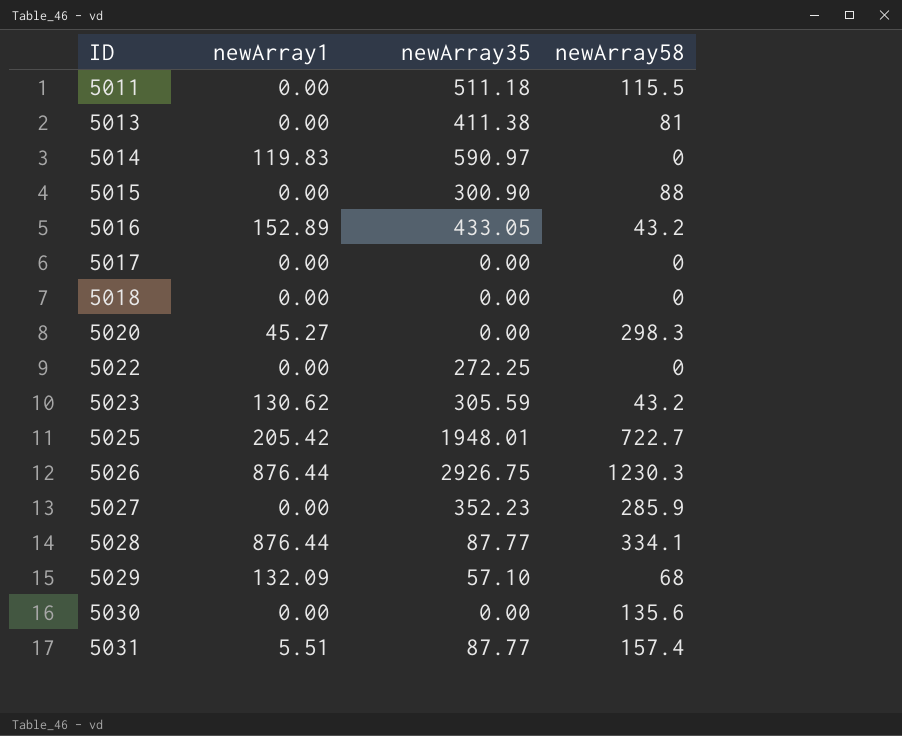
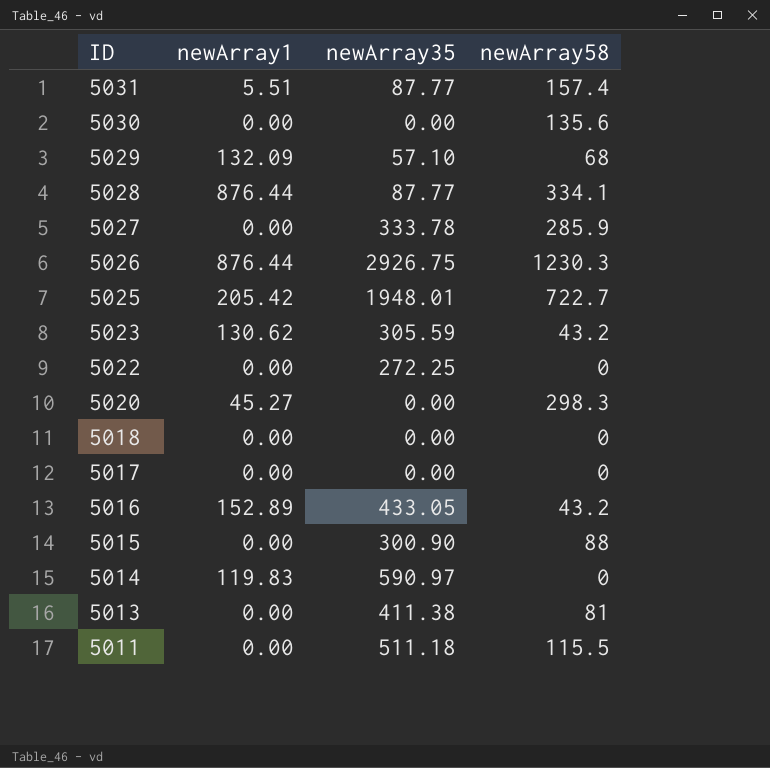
row order: ID ascending -> ID descending
5027 | newArray35: 352.23 -> 333.78

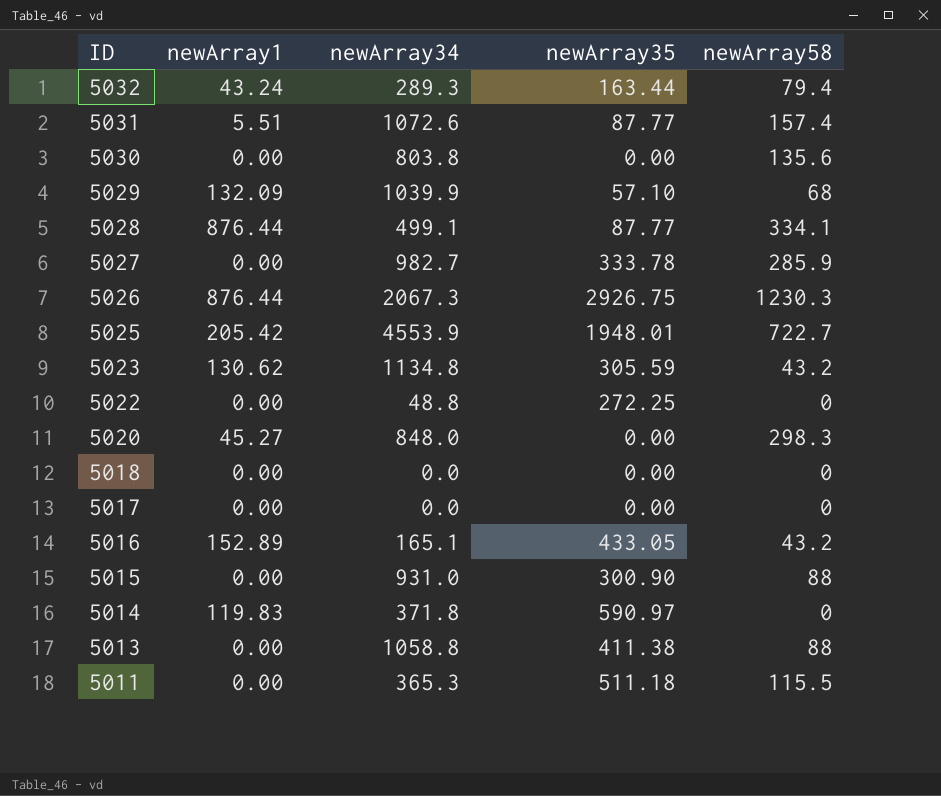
column newArray34 | position: none -> 3
row 5032: none -> 43.24 | 289.3 | 163.44 | 79.4
5013 | newArray58: 81 -> 88

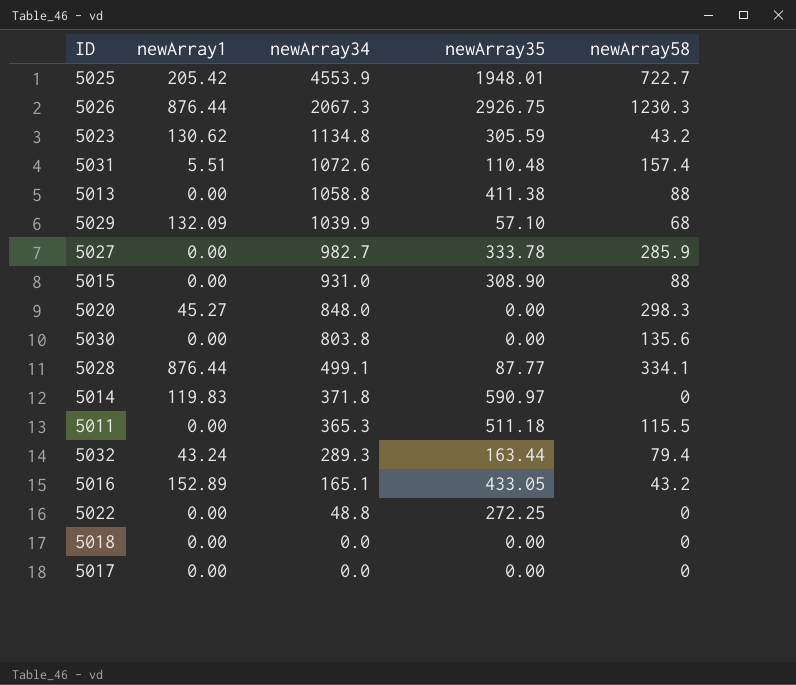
row order: ID descending -> newArray34 descending
5031 | newArray35: 87.77 -> 110.48
5015 | newArray35: 300.90 -> 308.90

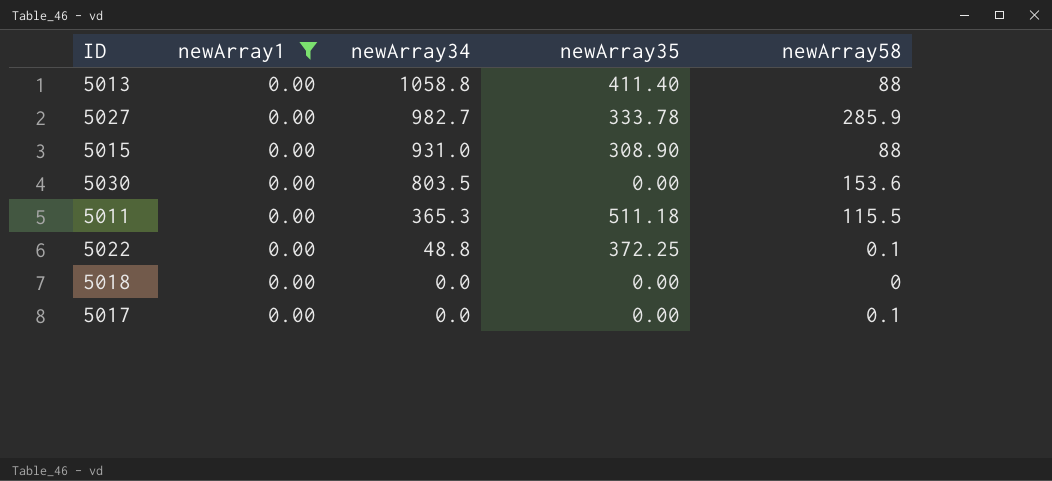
filter: none -> newArray1 = 0.00
5013 | newArray35: 411.38 -> 411.40
5030 | newArray34: 803.8 -> 803.5
5030 | newArray58: 135.6 -> 153.6
5022 | newArray35: 272.25 -> 372.25
5022 | newArray58: 0 -> 0.1
5017 | newArray58: 0 -> 0.1

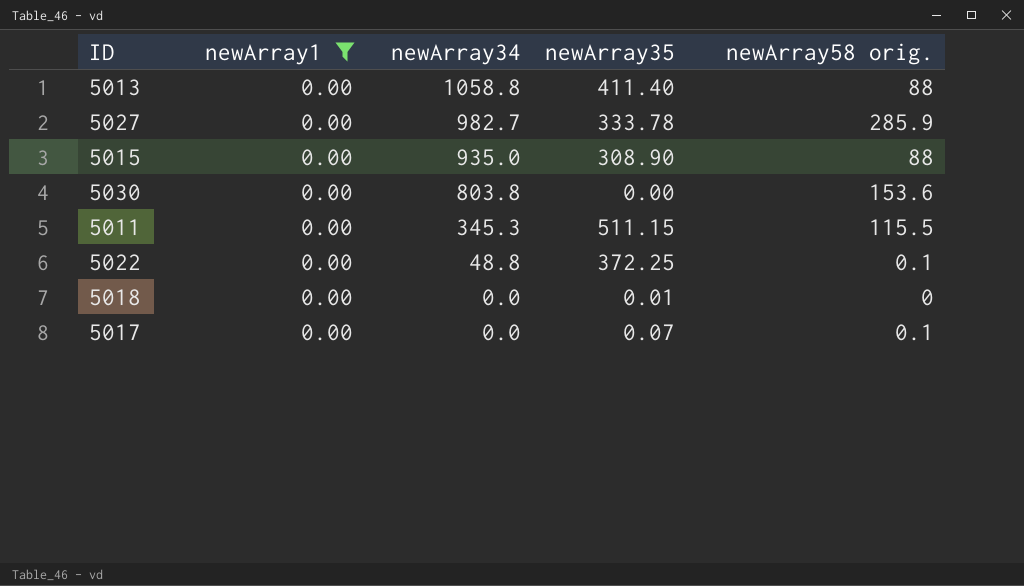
column name: newArray58 -> newArray58 orig.
5015 | newArray34: 931.0 -> 935.0
5030 | newArray34: 803.5 -> 803.8
5011 | newArray34: 365.3 -> 345.3
5011 | newArray35: 511.18 -> 511.15
5018 | newArray35: 0.00 -> 0.01
5017 | newArray35: 0.00 -> 0.07

